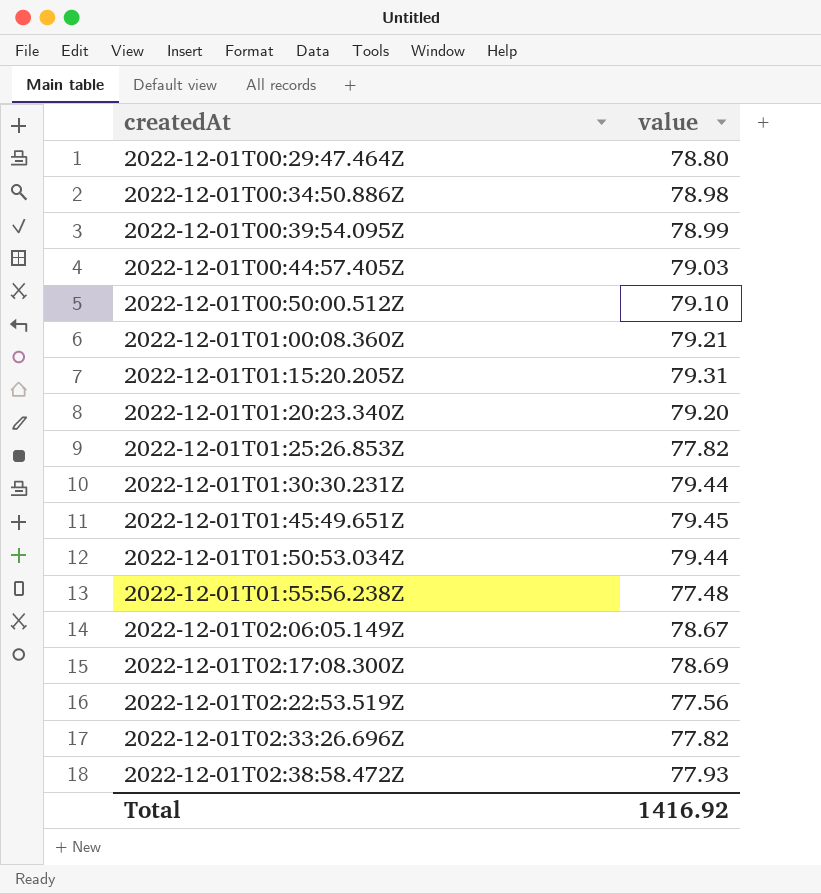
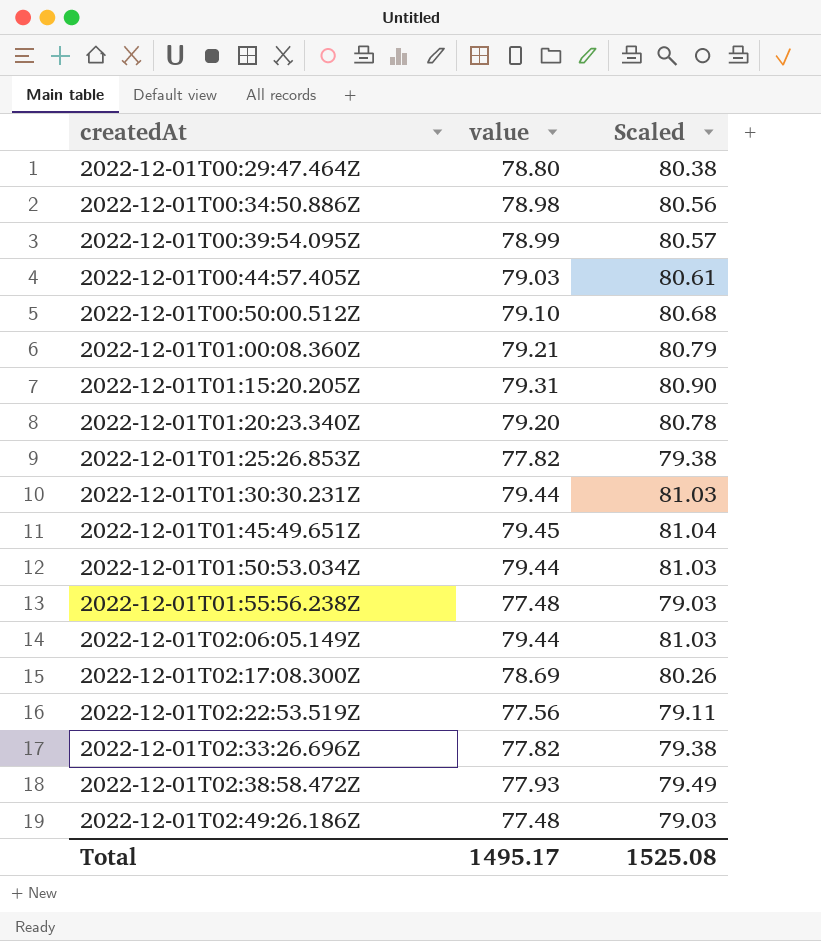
column Scaled | formula: none -> [value] * 1.02
2022-12-01T02:06:05.149Z | value: 78.67 -> 79.44
row 2022-12-01T02:49:26.186Z: none -> 77.48 | 79.03
Total | value: 1416.92 -> 1495.17

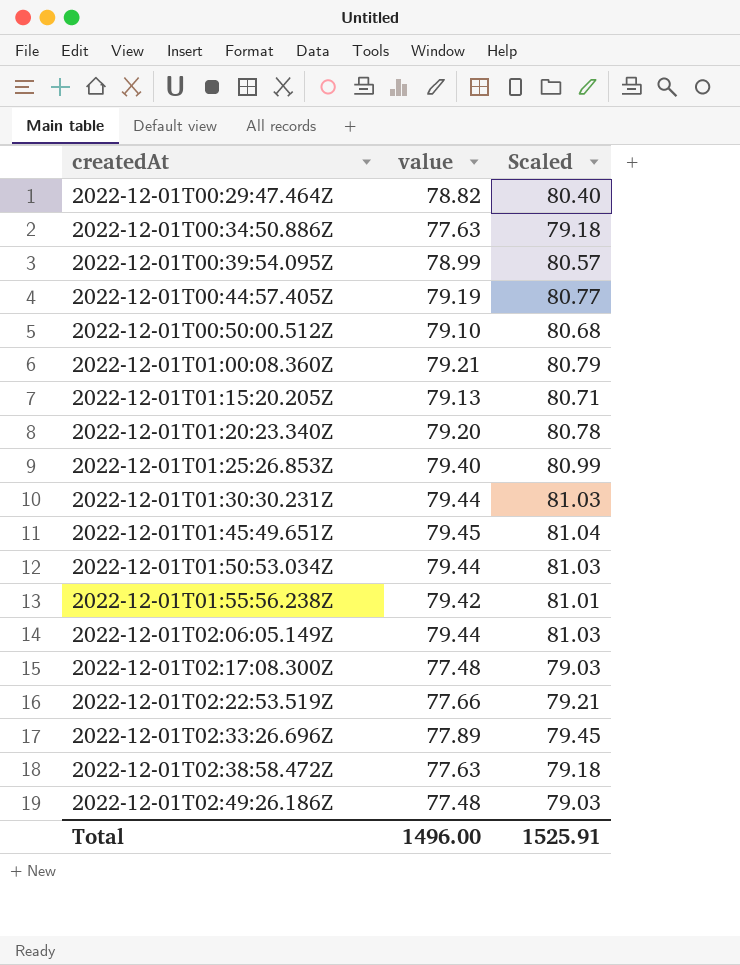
2022-12-01T00:29:47.464Z | value: 78.80 -> 78.82
2022-12-01T00:29:47.464Z | Scaled: 80.38 -> 80.40
2022-12-01T00:34:50.886Z | value: 78.98 -> 77.63
2022-12-01T00:34:50.886Z | Scaled: 80.56 -> 79.18
2022-12-01T00:44:57.405Z | value: 79.03 -> 79.19
2022-12-01T00:44:57.405Z | Scaled: 80.61 -> 80.77
2022-12-01T01:15:20.205Z | value: 79.31 -> 79.13
2022-12-01T01:15:20.205Z | Scaled: 80.90 -> 80.71
2022-12-01T01:25:26.853Z | value: 77.82 -> 79.40
2022-12-01T01:25:26.853Z | Scaled: 79.38 -> 80.99
2022-12-01T01:55:56.238Z | value: 77.48 -> 79.42
2022-12-01T01:55:56.238Z | Scaled: 79.03 -> 81.01
2022-12-01T02:17:08.300Z | value: 78.69 -> 77.48
2022-12-01T02:17:08.300Z | Scaled: 80.26 -> 79.03
2022-12-01T02:22:53.519Z | value: 77.56 -> 77.66
2022-12-01T02:22:53.519Z | Scaled: 79.11 -> 79.21
2022-12-01T02:33:26.696Z | value: 77.82 -> 77.89
2022-12-01T02:33:26.696Z | Scaled: 79.38 -> 79.45
2022-12-01T02:38:58.472Z | value: 77.93 -> 77.63
2022-12-01T02:38:58.472Z | Scaled: 79.49 -> 79.18
Total | value: 1495.17 -> 1496.00
Total | Scaled: 1525.08 -> 1525.91

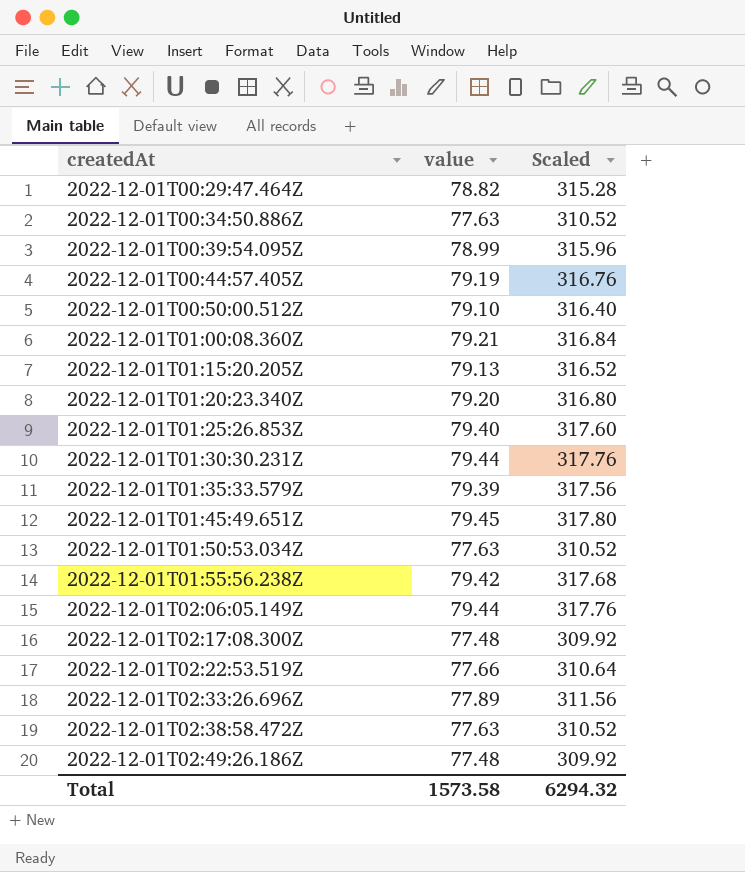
column Scaled | formula: [value] * 1.02 -> [value] * 4
row 2022-12-01T01:35:33.579Z: none -> 79.39 | 317.56
2022-12-01T01:50:53.034Z | value: 79.44 -> 77.63
Total | value: 1496.00 -> 1573.58
Total | Scaled: 1525.91 -> 6294.32

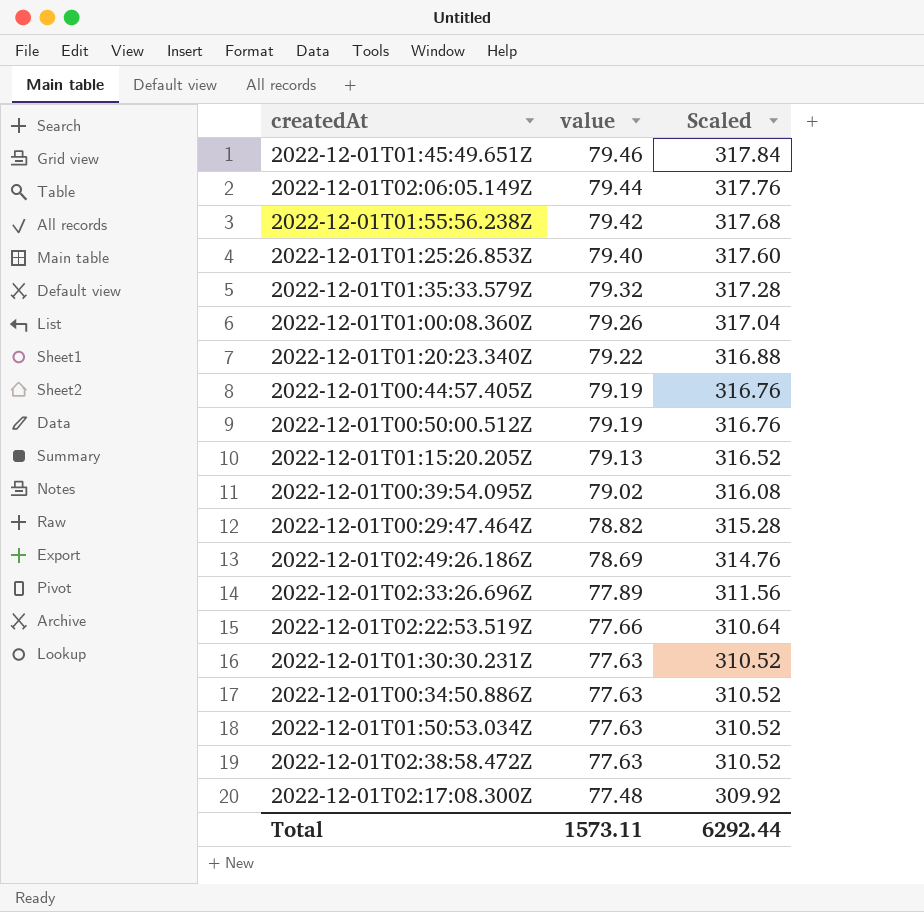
row order: createdAt ascending -> value descending
2022-12-01T01:45:49.651Z | value: 79.45 -> 79.46
2022-12-01T01:45:49.651Z | Scaled: 317.80 -> 317.84
2022-12-01T01:35:33.579Z | value: 79.39 -> 79.32
2022-12-01T01:35:33.579Z | Scaled: 317.56 -> 317.28
2022-12-01T01:00:08.360Z | value: 79.21 -> 79.26
2022-12-01T01:00:08.360Z | Scaled: 316.84 -> 317.04
2022-12-01T01:20:23.340Z | value: 79.20 -> 79.22
2022-12-01T01:20:23.340Z | Scaled: 316.80 -> 316.88
2022-12-01T00:50:00.512Z | value: 79.10 -> 79.19
2022-12-01T00:50:00.512Z | Scaled: 316.40 -> 316.76
2022-12-01T00:39:54.095Z | value: 78.99 -> 79.02
2022-12-01T00:39:54.095Z | Scaled: 315.96 -> 316.08
2022-12-01T02:49:26.186Z | value: 77.48 -> 78.69
2022-12-01T02:49:26.186Z | Scaled: 309.92 -> 314.76
2022-12-01T01:30:30.231Z | value: 79.44 -> 77.63
2022-12-01T01:30:30.231Z | Scaled: 317.76 -> 310.52
Total | value: 1573.58 -> 1573.11
Total | Scaled: 6294.32 -> 6292.44

